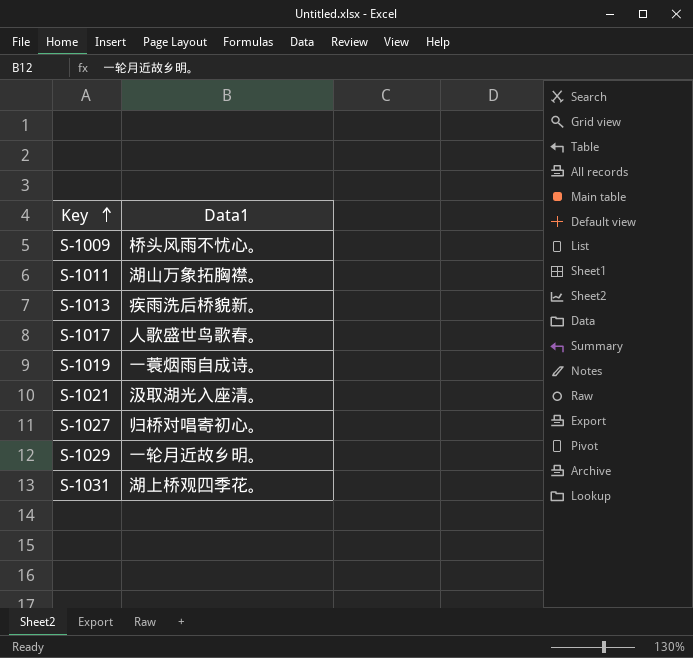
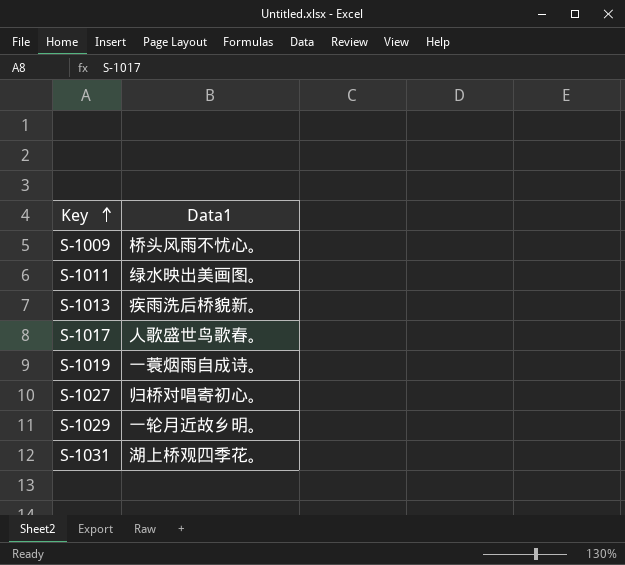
row S-1021: 汲取湖光入座清。 -> none
S-1011 | Data1: 湖山万象拓胸襟。 -> 绿水映出美画图。

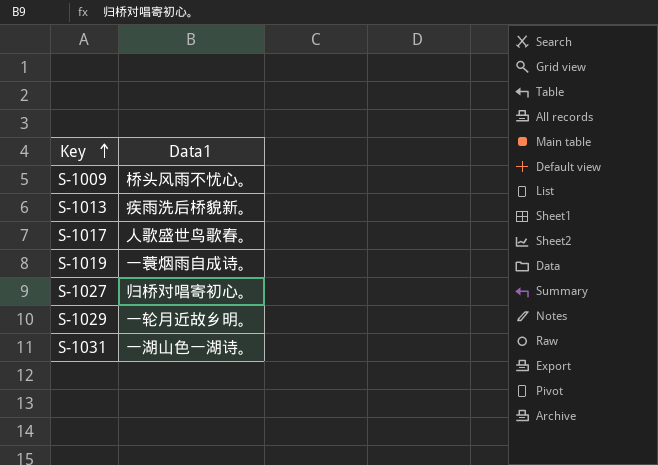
row S-1011: 绿水映出美画图。 -> none
S-1031 | Data1: 湖上桥观四季花。 -> 一湖山色一湖诗。

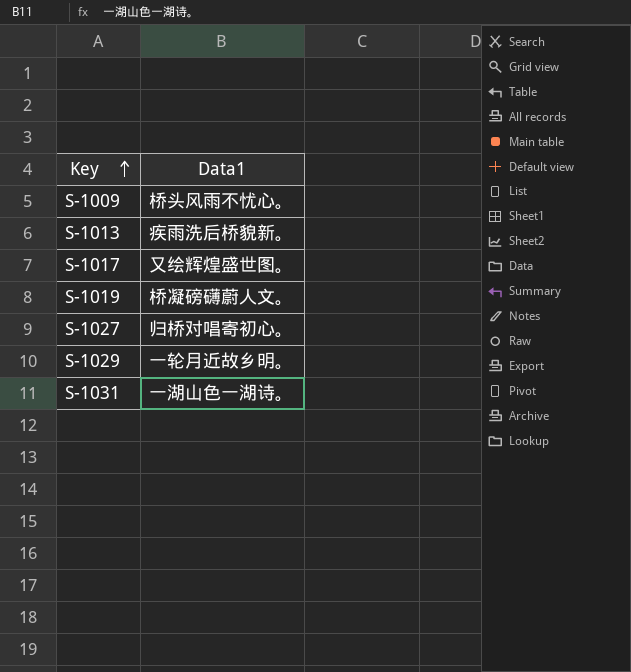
S-1017 | Data1: 人歌盛世鸟歌春。 -> 又绘辉煌盛世图。
S-1019 | Data1: 一蓑烟雨自成诗。 -> 桥凝磅礴蔚人文。

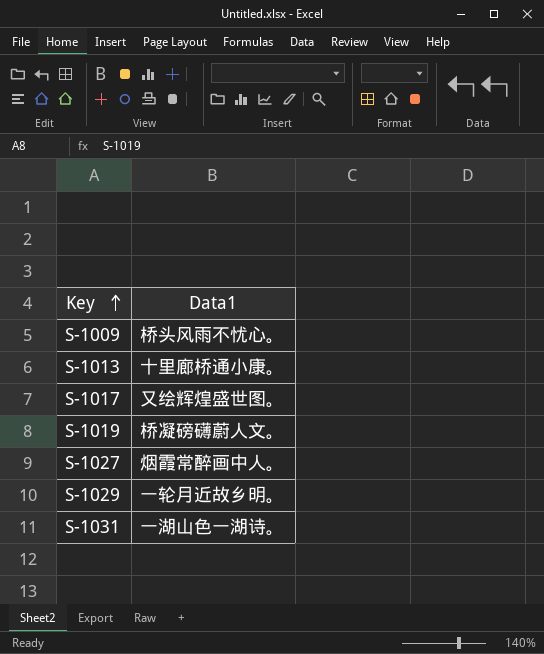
S-1013 | Data1: 疾雨洗后桥貌新。 -> 十里廊桥通小康。
S-1027 | Data1: 归桥对唱寄初心。 -> 烟霞常醉画中人。

